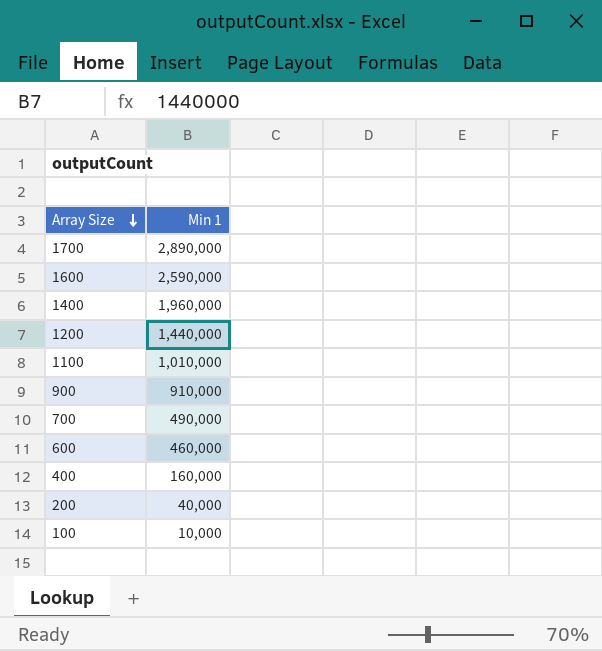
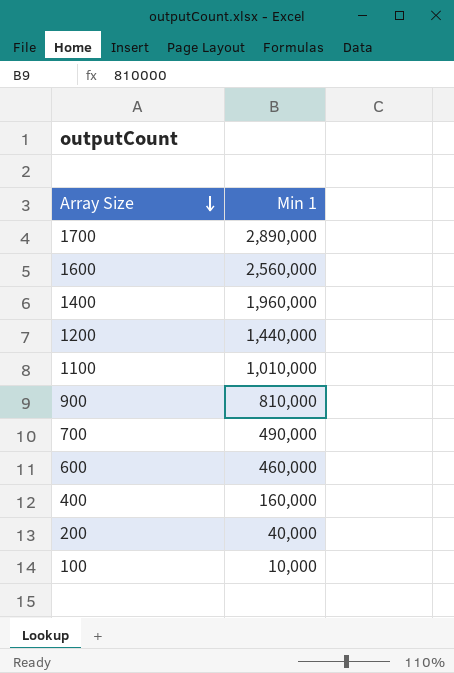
1600 | Min 1: 2,590,000 -> 2,560,000
900 | Min 1: 910,000 -> 810,000

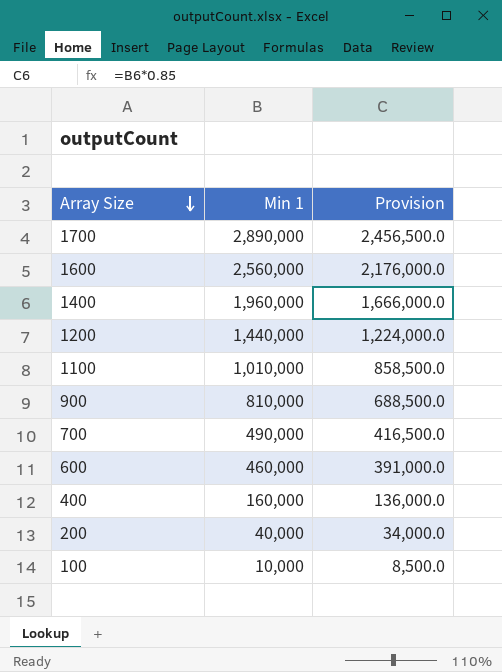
column Provision | formula: none -> [Min 1] * 0.85

